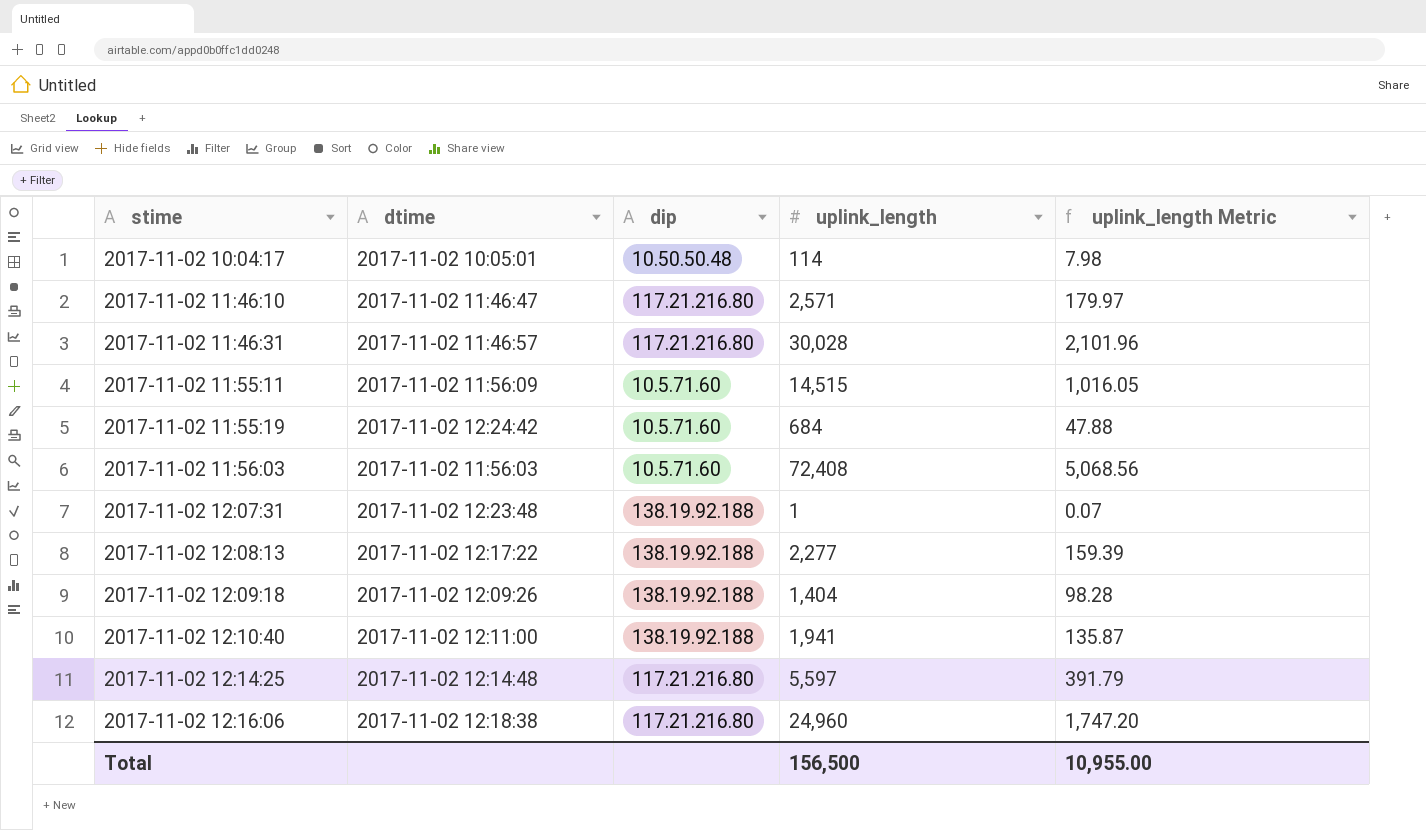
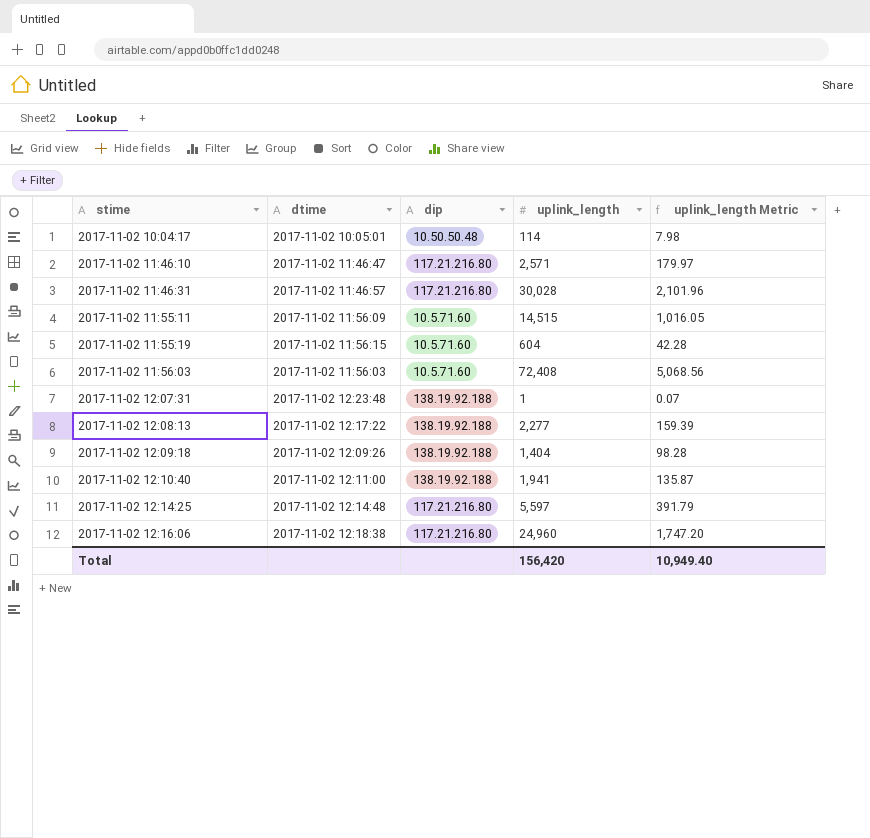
2017-11-02 11:55:19 | dtime: 2017-11-02 12:24:42 -> 2017-11-02 11:56:15
2017-11-02 11:55:19 | uplink_length: 684 -> 604
2017-11-02 11:55:19 | uplink_length Metric: 47.88 -> 42.28
Total | uplink_length: 156,500 -> 156,420
Total | uplink_length Metric: 10,955.00 -> 10,949.40

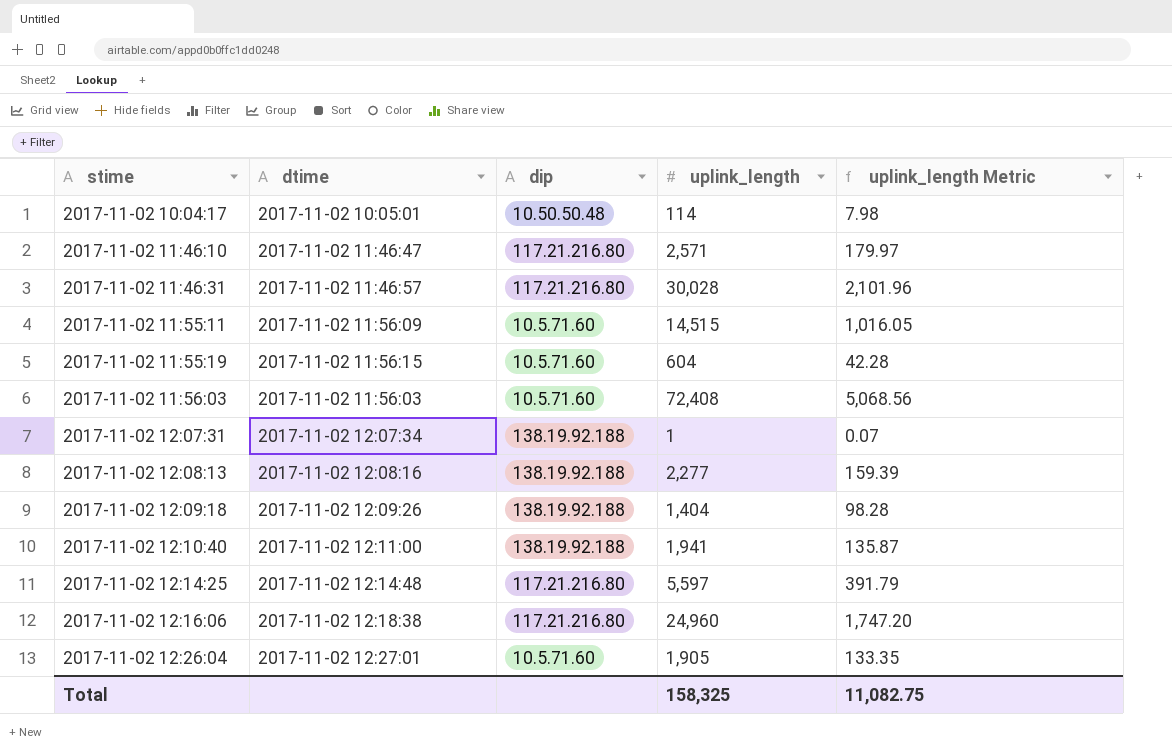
2017-11-02 12:07:31 | dtime: 2017-11-02 12:23:48 -> 2017-11-02 12:07:34
2017-11-02 12:08:13 | dtime: 2017-11-02 12:17:22 -> 2017-11-02 12:08:16
row 2017-11-02 12:26:04: none -> 2017-11-02 12:27:01 | 10.5.71.60 | 1,905 | 133.35
Total | uplink_length: 156,420 -> 158,325
Total | uplink_length Metric: 10,949.40 -> 11,082.75

